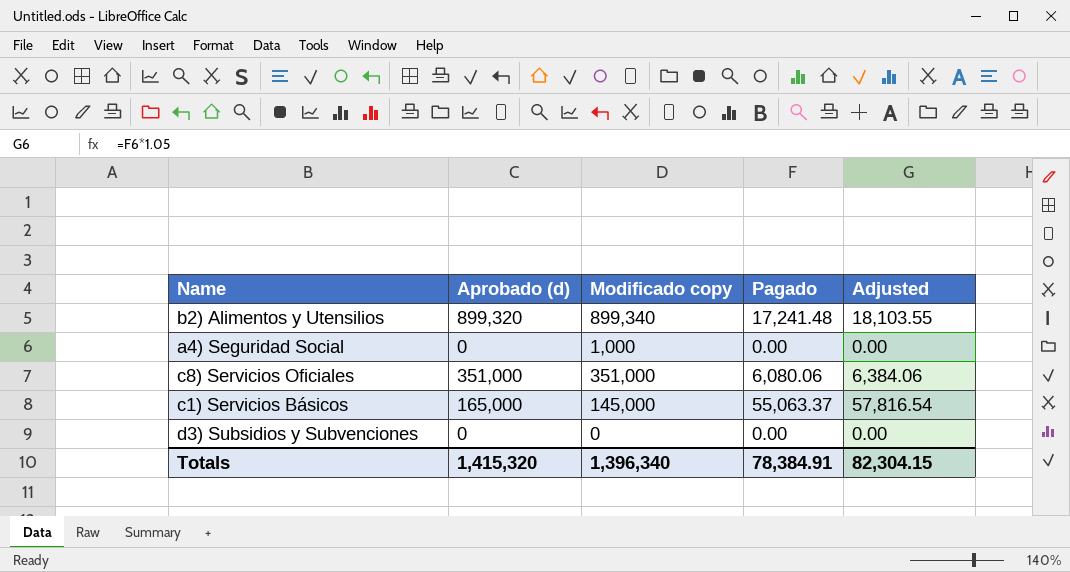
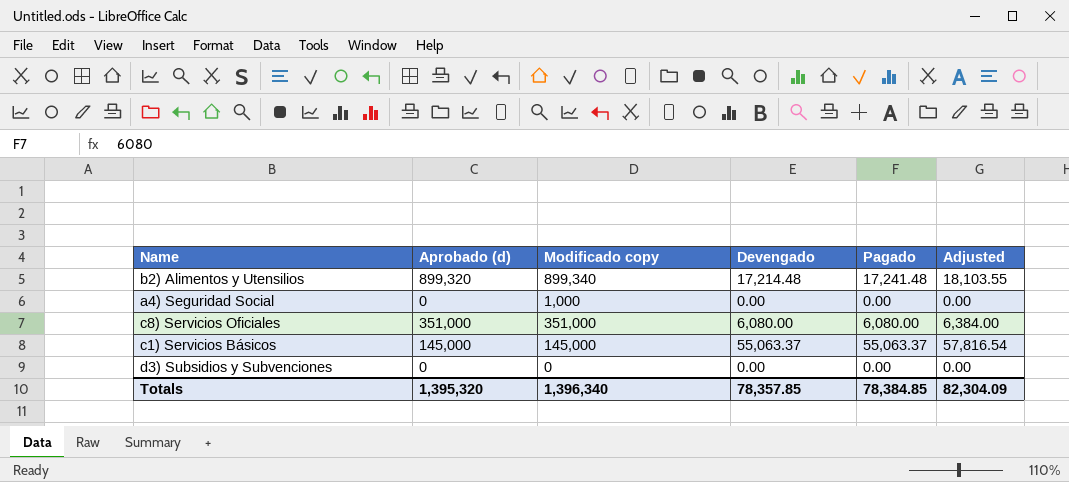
column Devengado | position: none -> 4
c8) Servicios Oficiales | Pagado: 6,080.06 -> 6,080.00
c8) Servicios Oficiales | Adjusted: 6,384.06 -> 6,384.00
c1) Servicios Básicos | Aprobado (d): 165,000 -> 145,000
Totals | Aprobado (d): 1,415,320 -> 1,395,320
Totals | Pagado: 78,384.91 -> 78,384.85
Totals | Adjusted: 82,304.15 -> 82,304.09

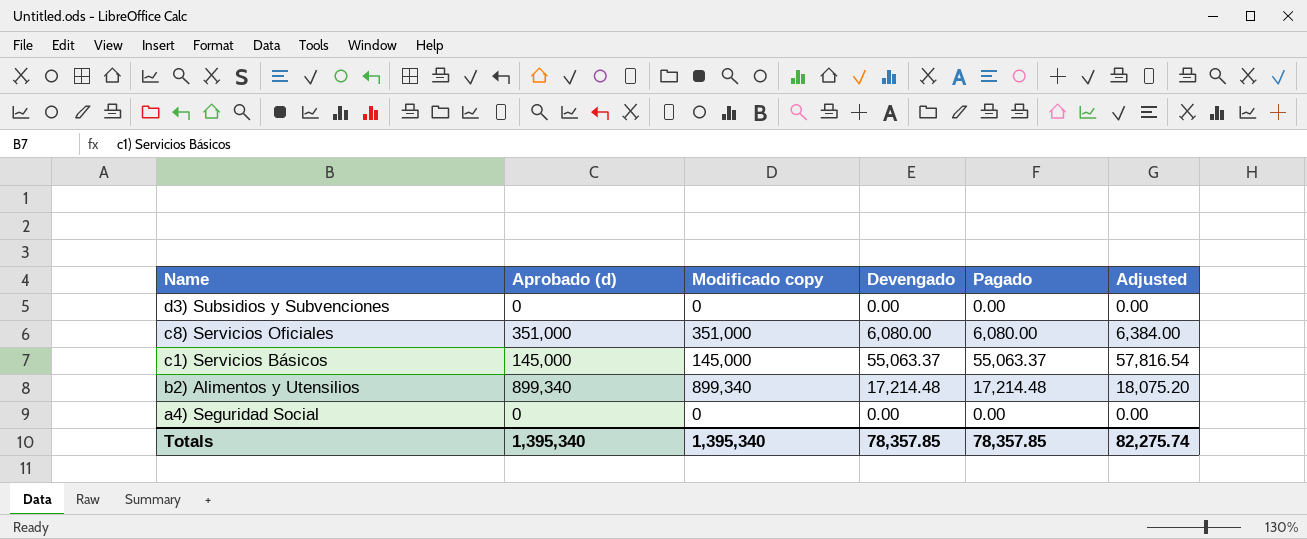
row order: none -> Name descending
b2) Alimentos y Utensilios | Aprobado (d): 899,320 -> 899,340
b2) Alimentos y Utensilios | Pagado: 17,241.48 -> 17,214.48
b2) Alimentos y Utensilios | Adjusted: 18,103.55 -> 18,075.20
a4) Seguridad Social | Modificado copy: 1,000 -> 0
Totals | Aprobado (d): 1,395,320 -> 1,395,340
Totals | Modificado copy: 1,396,340 -> 1,395,340
Totals | Pagado: 78,384.85 -> 78,357.85
Totals | Adjusted: 82,304.09 -> 82,275.74

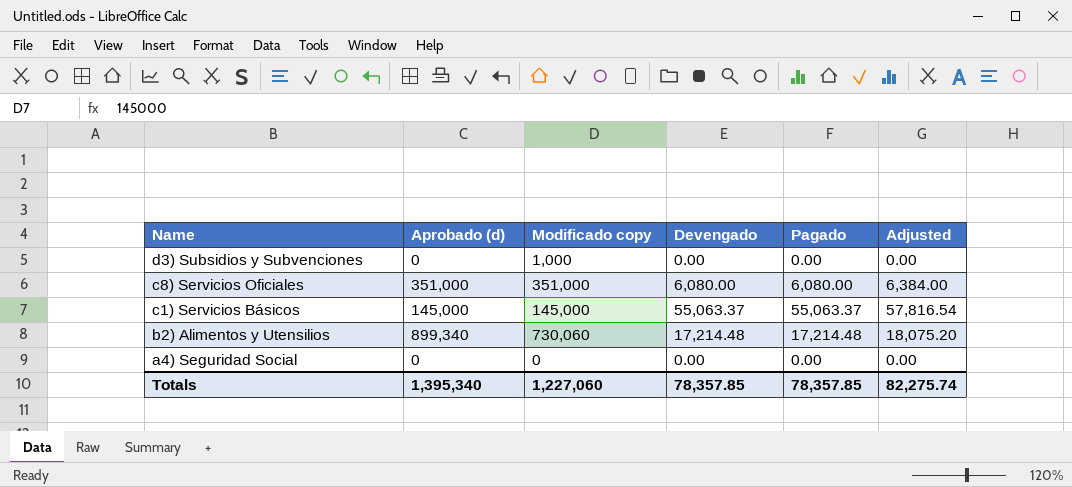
d3) Subsidios y Subvenciones | Modificado copy: 0 -> 1,000
b2) Alimentos y Utensilios | Modificado copy: 899,340 -> 730,060
Totals | Modificado copy: 1,395,340 -> 1,227,060

